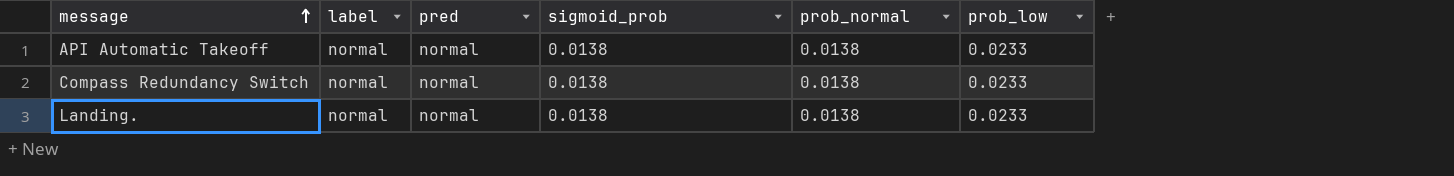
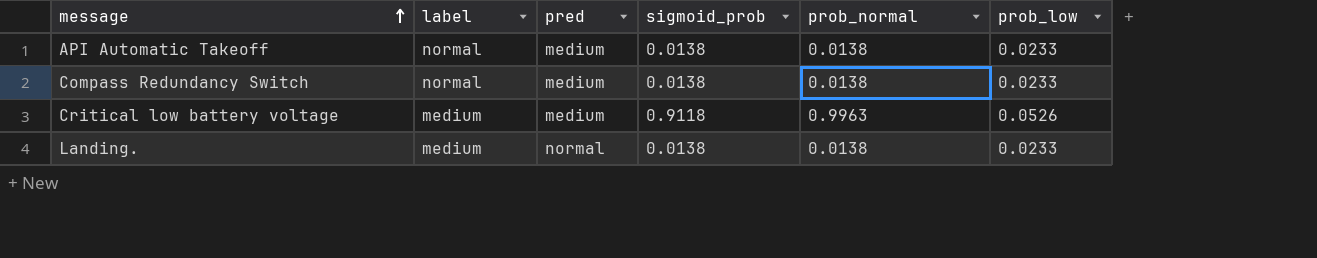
API Automatic Takeoff | pred: normal -> medium
Compass Redundancy Switch | pred: normal -> medium
row Critical low battery voltage: none -> medium | medium | 0.9118 | 0.9963 | 0.0526
Landing. | label: normal -> medium

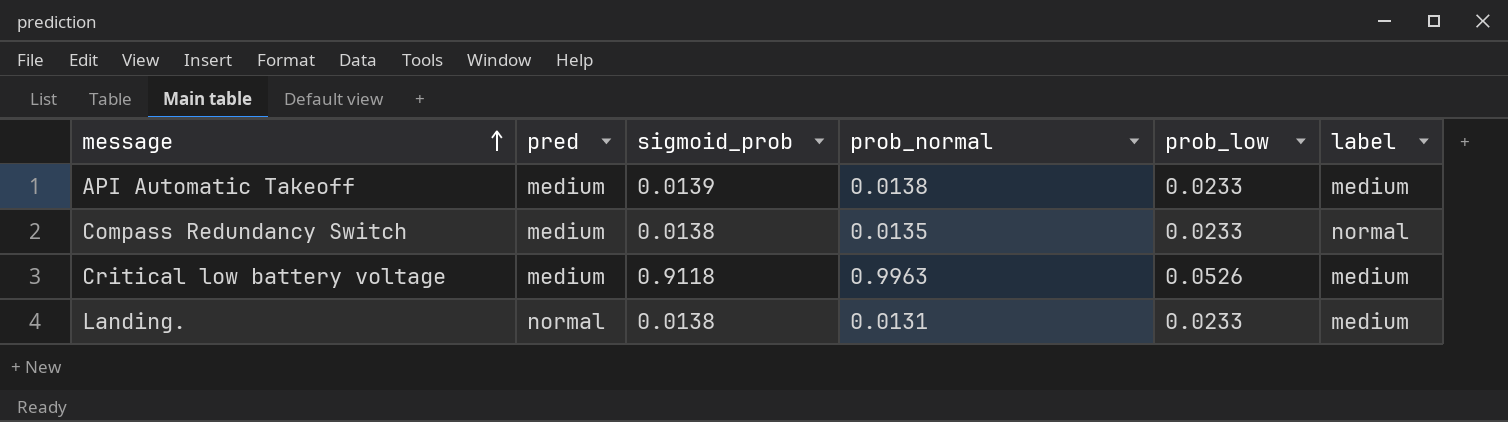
column label | position: 2 -> 6
API Automatic Takeoff | sigmoid_prob: 0.0138 -> 0.0139
API Automatic Takeoff | label: normal -> medium
Compass Redundancy Switch | prob_normal: 0.0138 -> 0.0135
Landing. | prob_normal: 0.0138 -> 0.0131

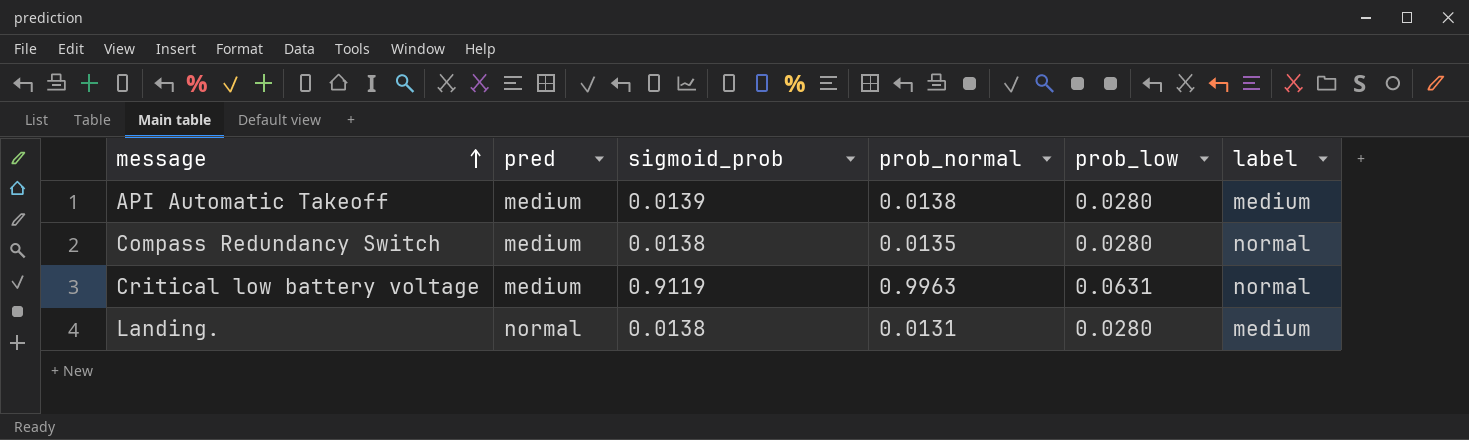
API Automatic Takeoff | prob_low: 0.0233 -> 0.0280
Compass Redundancy Switch | prob_low: 0.0233 -> 0.0280
Critical low battery voltage | sigmoid_prob: 0.9118 -> 0.9119
Critical low battery voltage | prob_low: 0.0526 -> 0.0631
Critical low battery voltage | label: medium -> normal
Landing. | prob_low: 0.0233 -> 0.0280

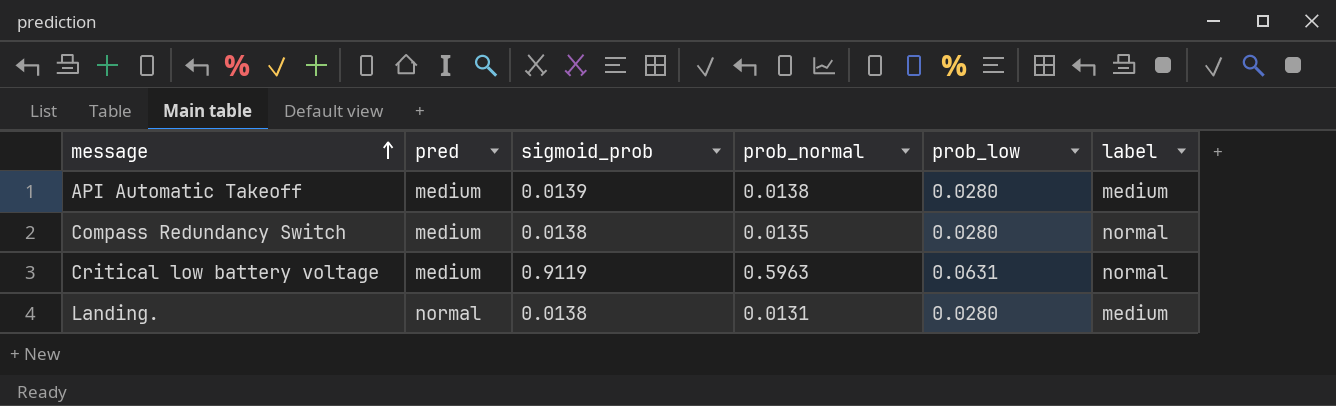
Critical low battery voltage | prob_normal: 0.9963 -> 0.5963

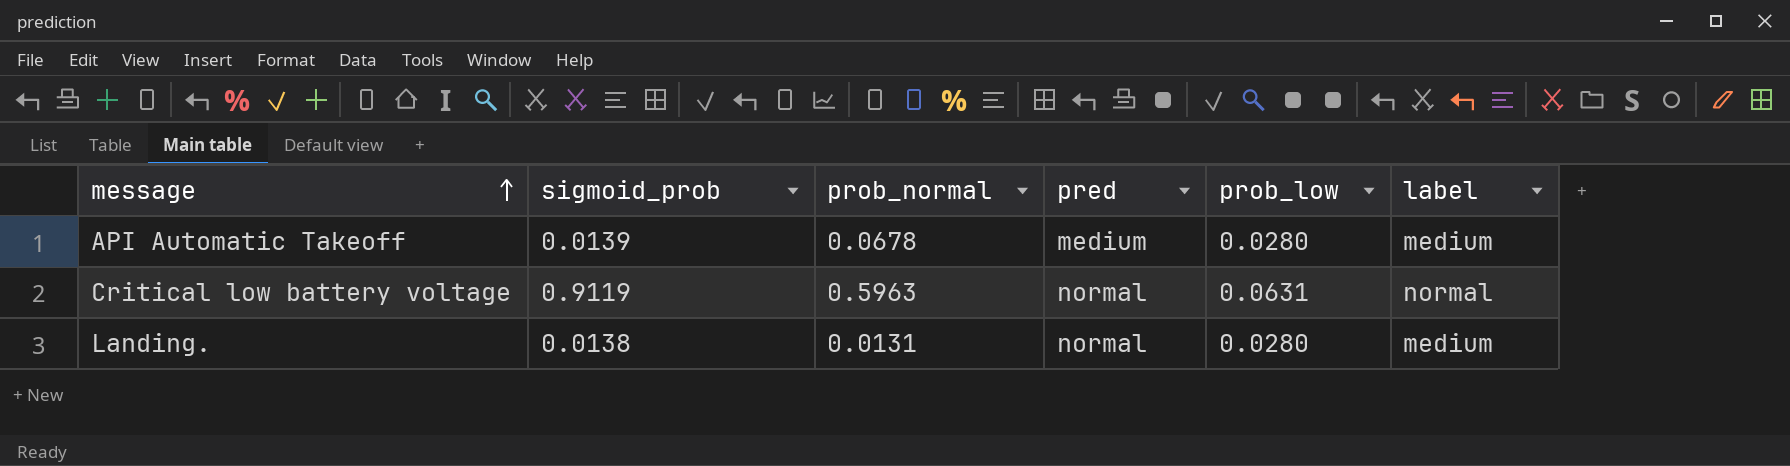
column pred | position: 2 -> 4
row Compass Redundancy Switch: medium | 0.0138 | 0.0135 | 0.0280 | normal -> none
API Automatic Takeoff | prob_normal: 0.0138 -> 0.0678
Critical low battery voltage | pred: medium -> normal

